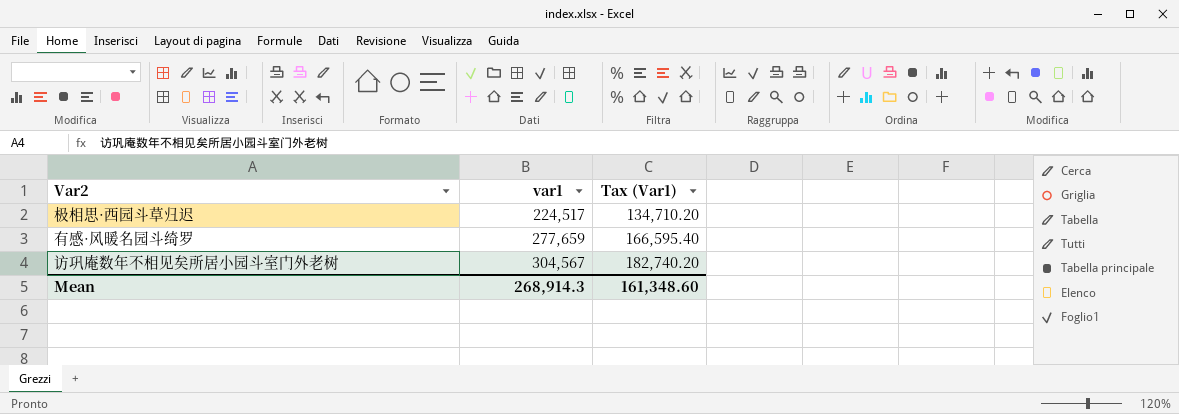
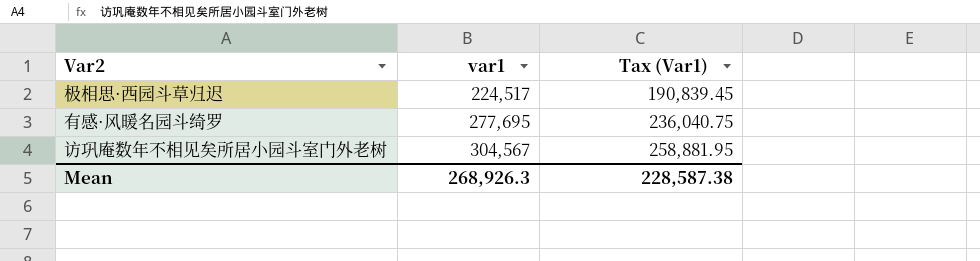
column Tax (Var1) | formula: [var1] * 0.6 -> [var1] * 0.85
有感·风暖名园斗绮罗 | var1: 277,659 -> 277,695
Mean | var1: 268,914.3 -> 268,926.3
Mean | Tax (Var1): 161,348.60 -> 228,587.38

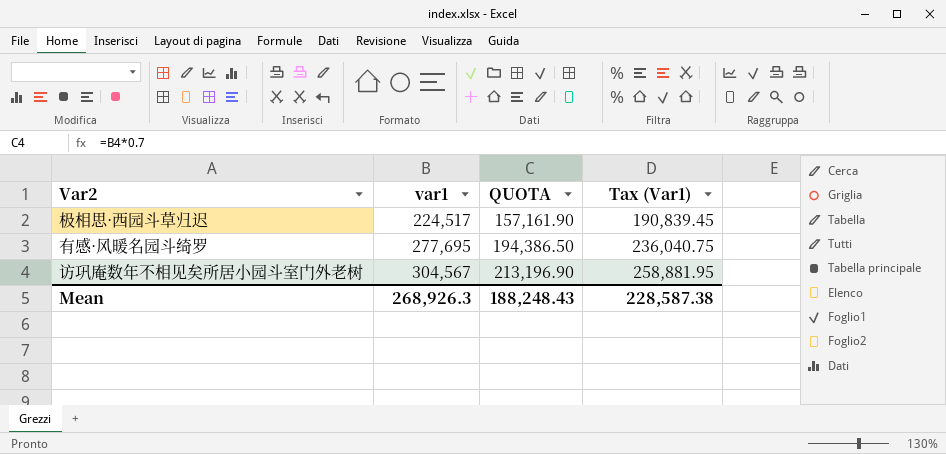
column QUOTA | formula: none -> [var1] * 0.7

